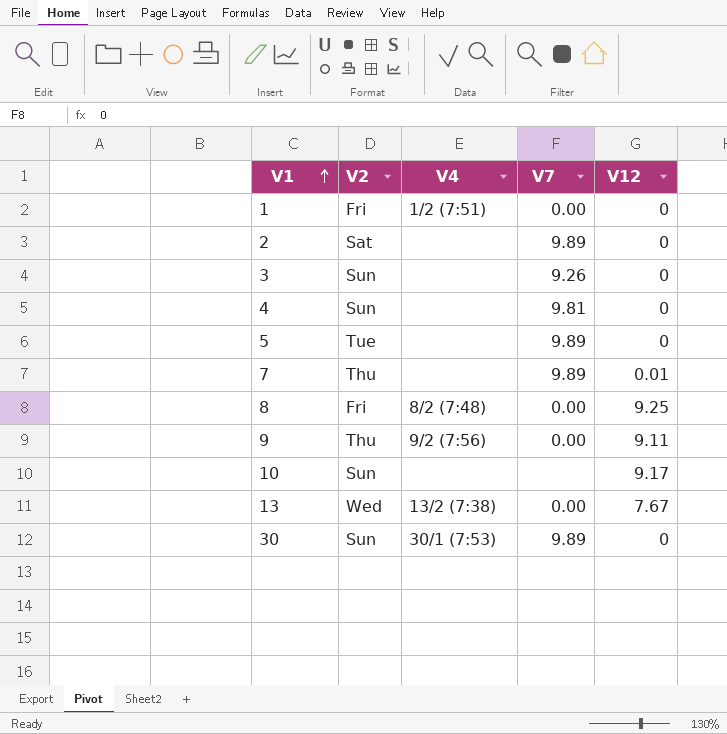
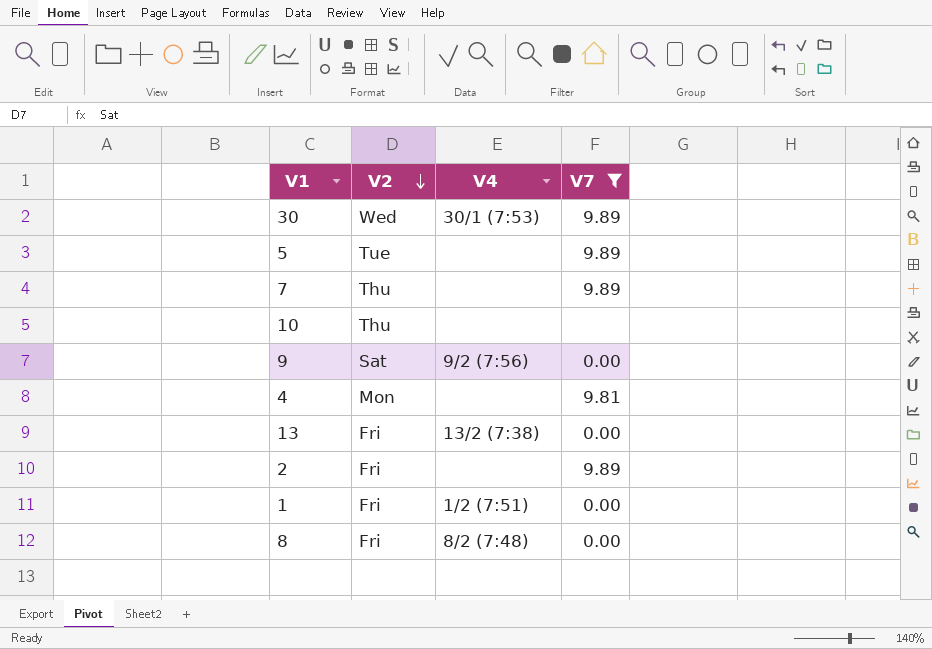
filter: none -> V7 != 9.26
row order: V1 ascending -> V2 descending
column V12 | position: 5 -> none
30 | V2: Sun -> Wed
10 | V2: Sun -> Thu
9 | V2: Thu -> Sat
4 | V2: Sun -> Mon
13 | V2: Wed -> Fri
2 | V2: Sat -> Fri

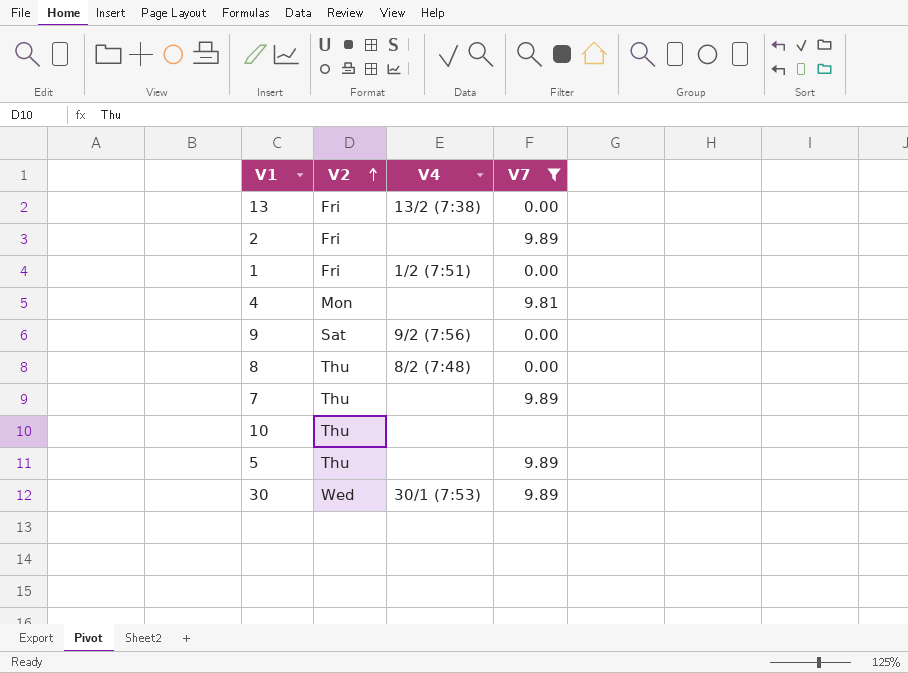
row order: V2 descending -> V2 ascending
8 | V2: Fri -> Thu
5 | V2: Tue -> Thu

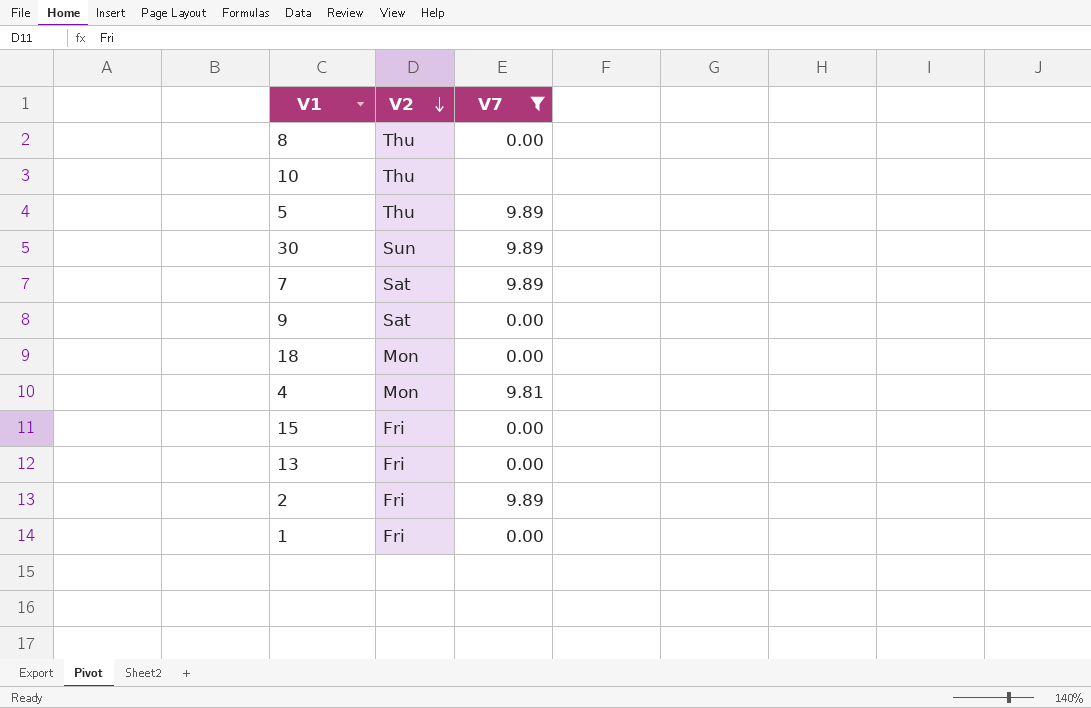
row order: V2 ascending -> V2 descending
column V4 | position: 3 -> none
30 | V2: Wed -> Sun
7 | V2: Thu -> Sat
row 18: none -> Mon | 0.00
row 15: none -> Fri | 0.00

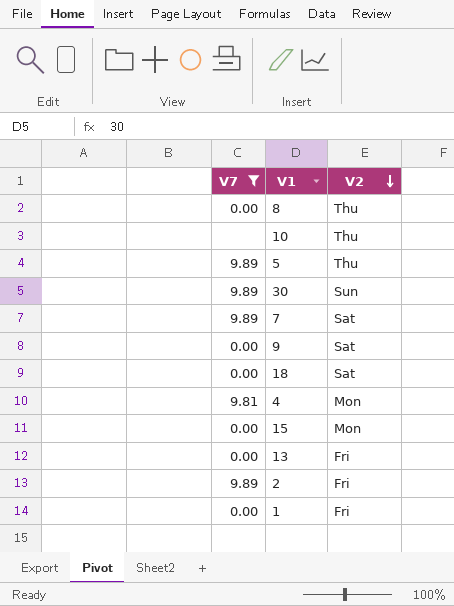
column V7 | position: 3 -> 1
18 | V2: Mon -> Sat
15 | V2: Fri -> Mon

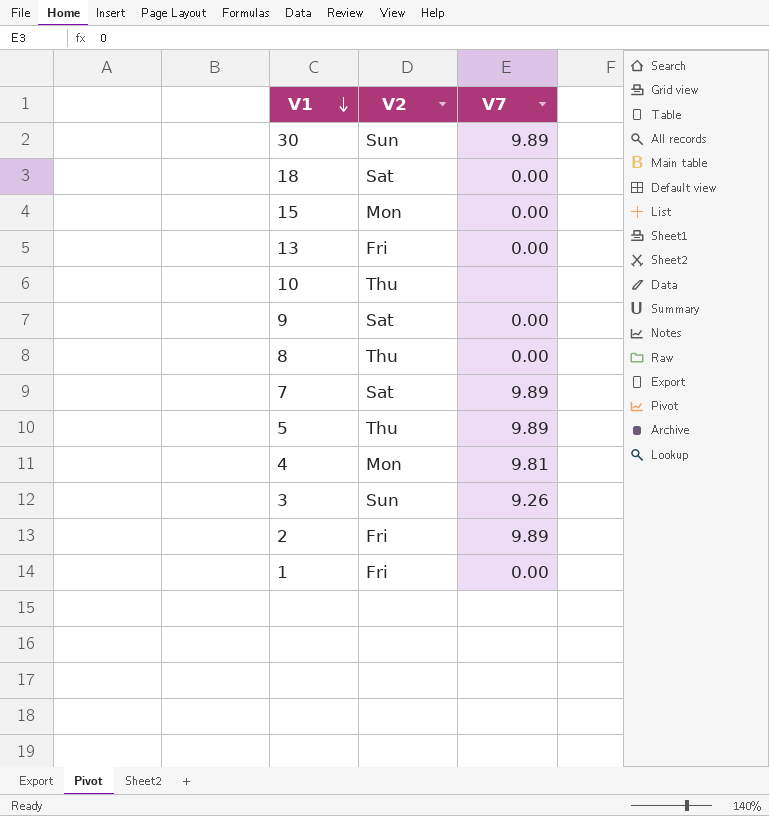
filter: V7 != 9.26 -> none
row order: V2 descending -> V1 descending
column V7 | position: 1 -> 3

